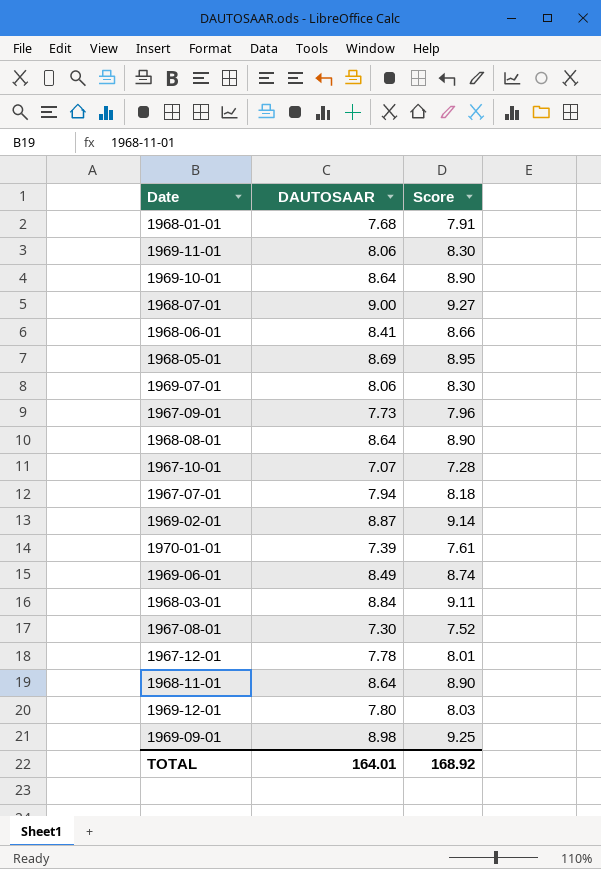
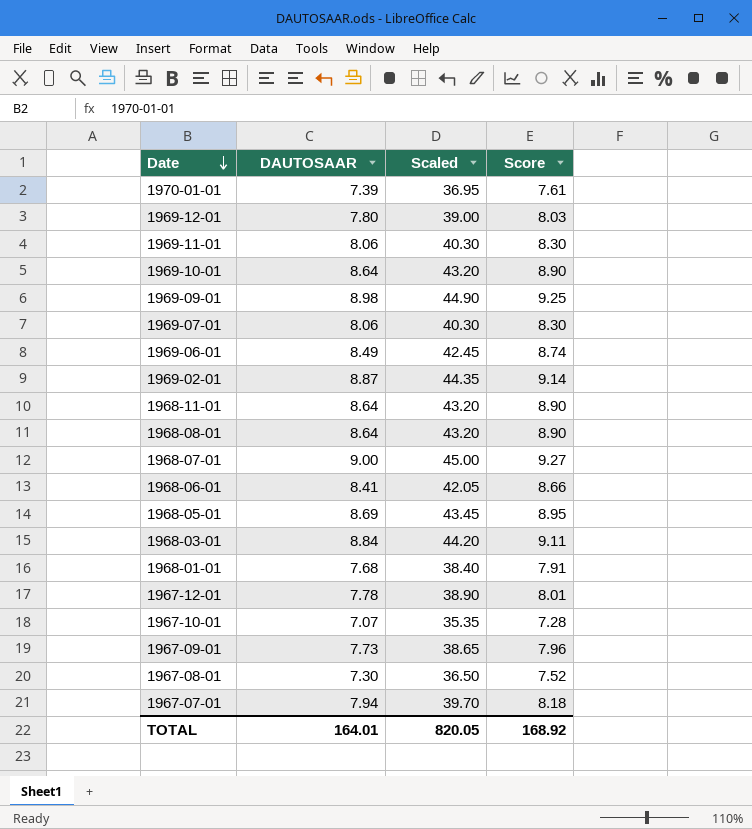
row order: none -> Date descending
column Scaled | formula: none -> [DAUTOSAAR] * 5

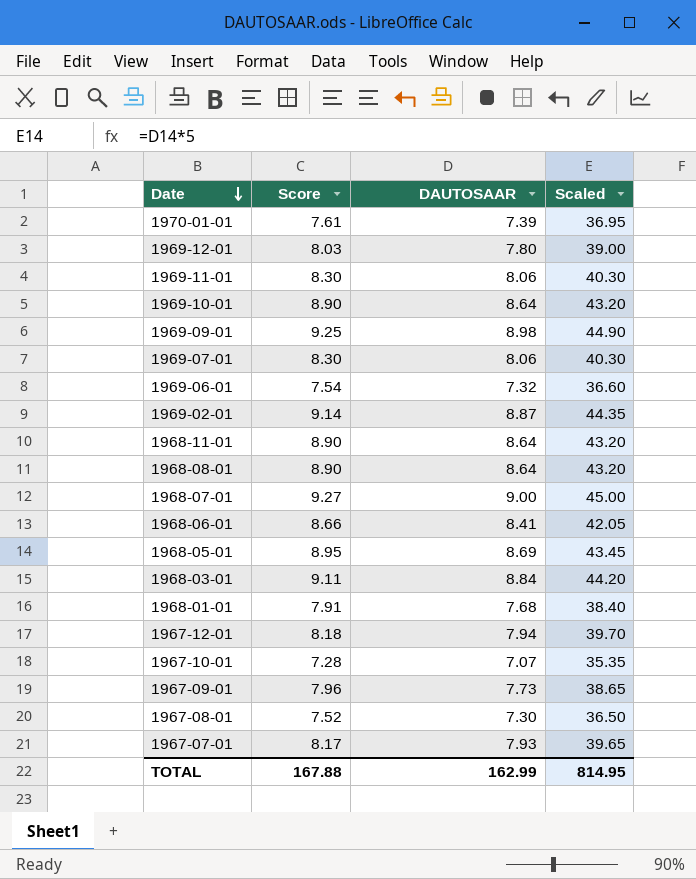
column Score | position: 4 -> 2
1969-06-01 | Score: 8.74 -> 7.54
1969-06-01 | DAUTOSAAR: 8.49 -> 7.32
1969-06-01 | Scaled: 42.45 -> 36.60
1967-12-01 | Score: 8.01 -> 8.18
1967-12-01 | DAUTOSAAR: 7.78 -> 7.94
1967-12-01 | Scaled: 38.90 -> 39.70
1967-07-01 | Score: 8.18 -> 8.17
1967-07-01 | DAUTOSAAR: 7.94 -> 7.93
1967-07-01 | Scaled: 39.70 -> 39.65
TOTAL | Score: 168.92 -> 167.88
TOTAL | DAUTOSAAR: 164.01 -> 162.99
TOTAL | Scaled: 820.05 -> 814.95

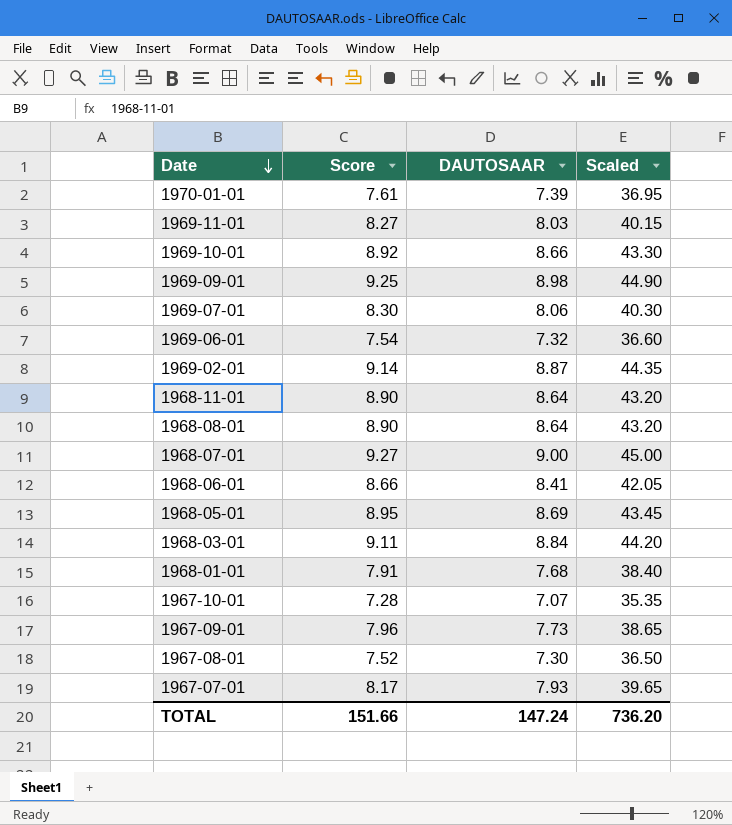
row 1969-12-01: 8.03 | 7.80 | 39.00 -> none
row 1967-12-01: 8.18 | 7.94 | 39.70 -> none
1969-11-01 | Score: 8.30 -> 8.27
1969-11-01 | DAUTOSAAR: 8.06 -> 8.03
1969-11-01 | Scaled: 40.30 -> 40.15
1969-10-01 | Score: 8.90 -> 8.92
1969-10-01 | DAUTOSAAR: 8.64 -> 8.66
1969-10-01 | Scaled: 43.20 -> 43.30
TOTAL | Score: 167.88 -> 151.66
TOTAL | DAUTOSAAR: 162.99 -> 147.24
TOTAL | Scaled: 814.95 -> 736.20

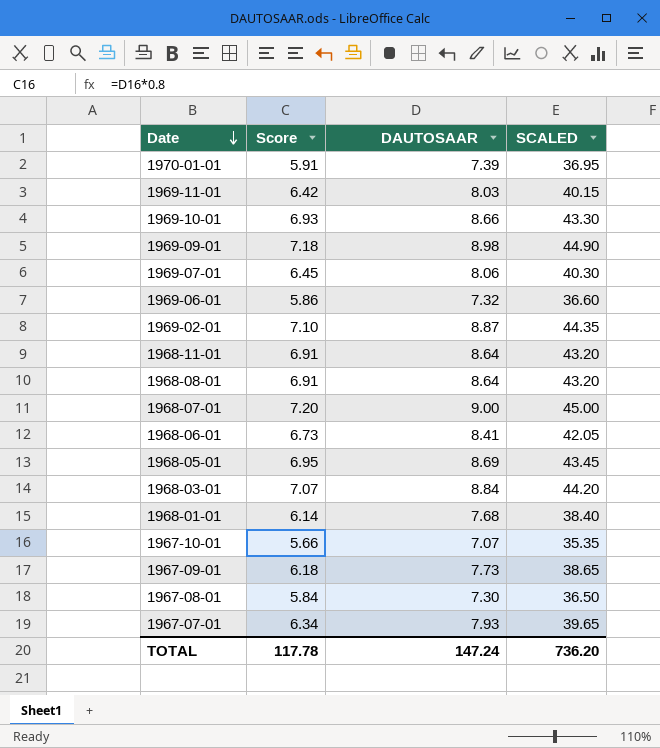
column Score | formula: [DAUTOSAAR] * 1.03 -> [DAUTOSAAR] * 0.8
column name: Scaled -> SCALED
TOTAL | Score: 151.66 -> 117.78

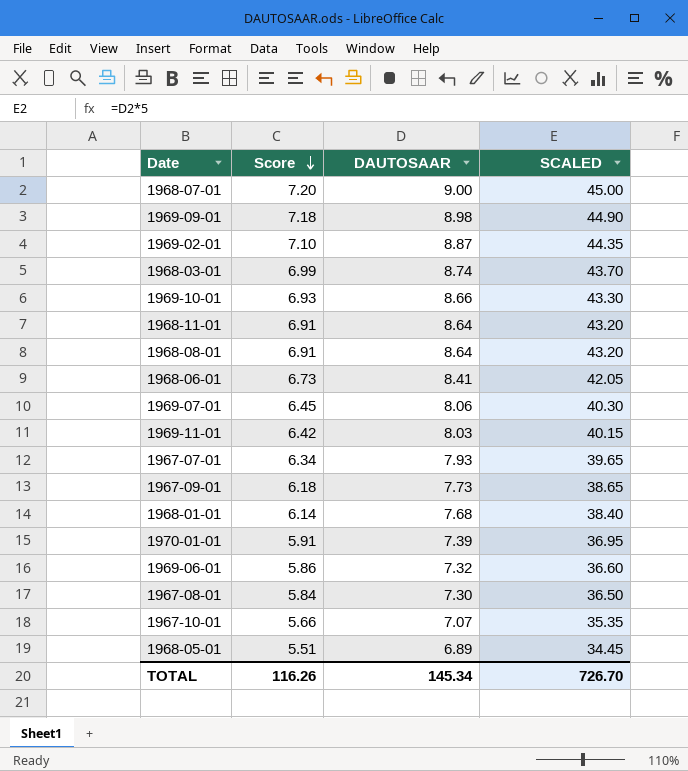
row order: Date descending -> Score descending
1968-03-01 | Score: 7.07 -> 6.99
1968-03-01 | DAUTOSAAR: 8.84 -> 8.74
1968-03-01 | SCALED: 44.20 -> 43.70
1968-05-01 | Score: 6.95 -> 5.51
1968-05-01 | DAUTOSAAR: 8.69 -> 6.89
1968-05-01 | SCALED: 43.45 -> 34.45
TOTAL | Score: 117.78 -> 116.26
TOTAL | DAUTOSAAR: 147.24 -> 145.34
TOTAL | SCALED: 736.20 -> 726.70

